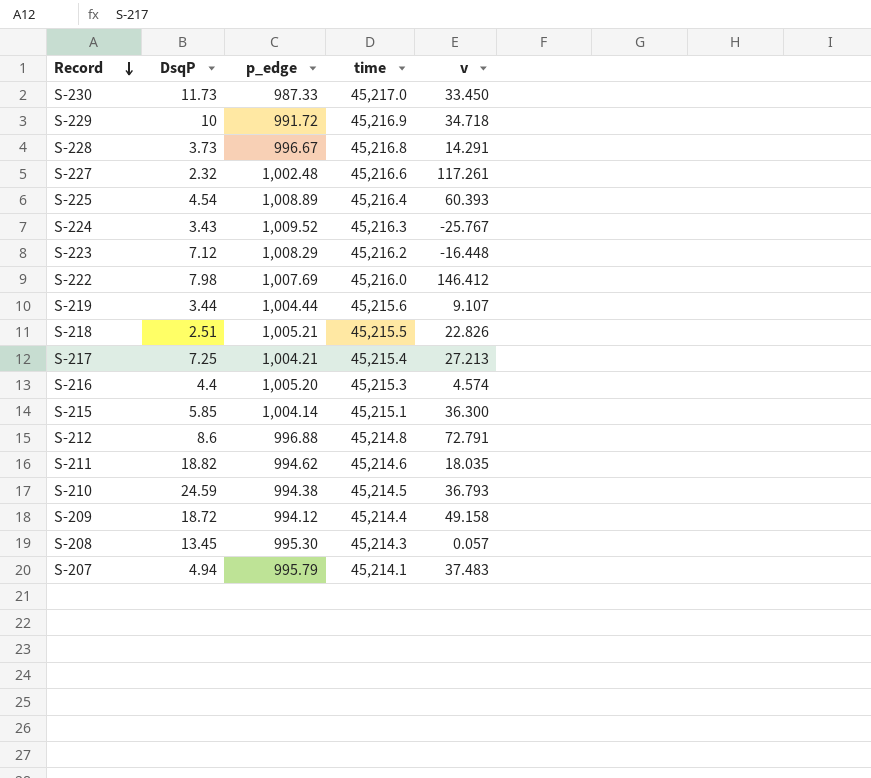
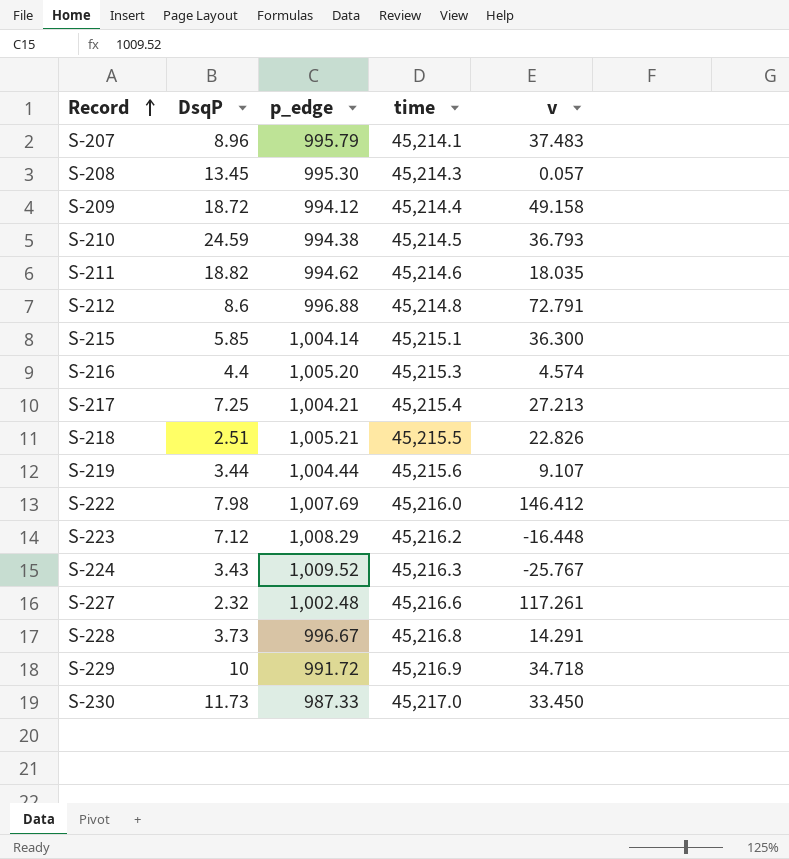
row order: Record descending -> Record ascending
row S-225: 4.54 | 1,008.89 | 45,216.4 | 60.393 -> none
S-207 | DsqP: 4.94 -> 8.96

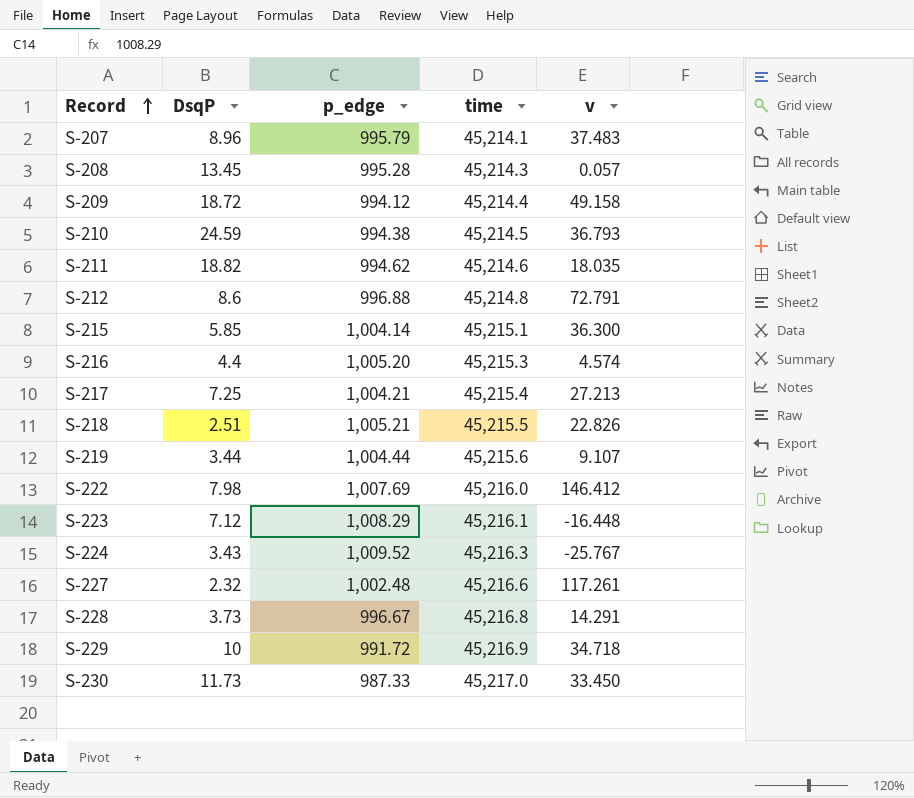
S-208 | p_edge: 995.30 -> 995.28
S-223 | time: 45,216.2 -> 45,216.1

